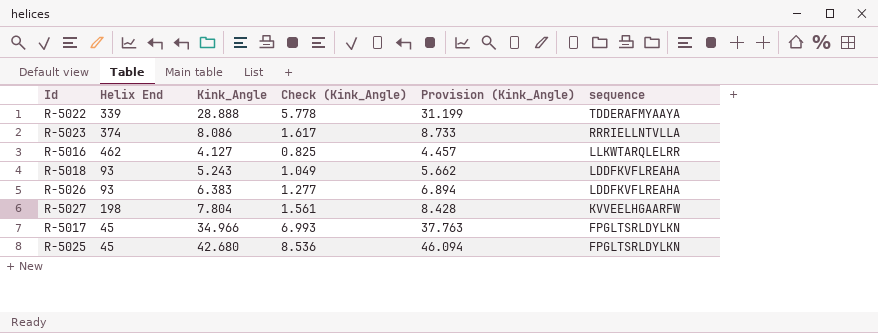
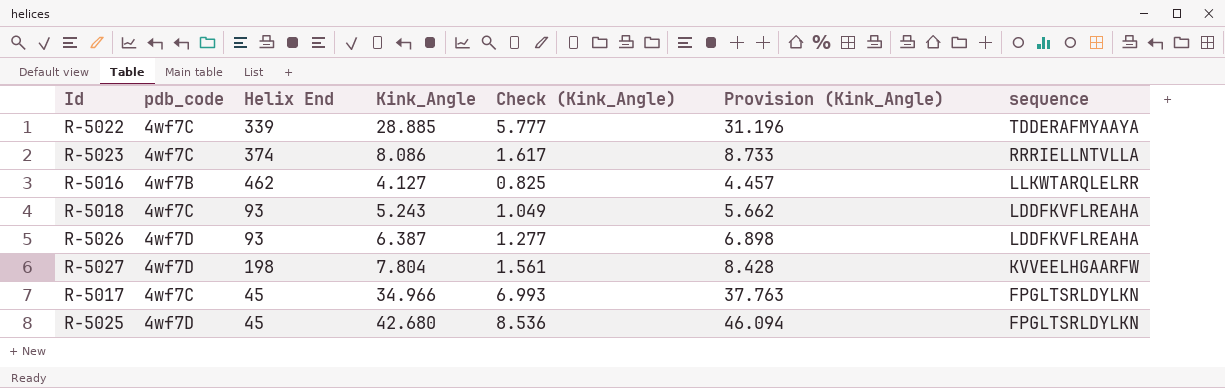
column pdb_code | position: none -> 2
R-5022 | Kink_Angle: 28.888 -> 28.885
R-5022 | Check (Kink_Angle): 5.778 -> 5.777
R-5022 | Provision (Kink_Angle): 31.199 -> 31.196
R-5026 | Kink_Angle: 6.383 -> 6.387
R-5026 | Provision (Kink_Angle): 6.894 -> 6.898

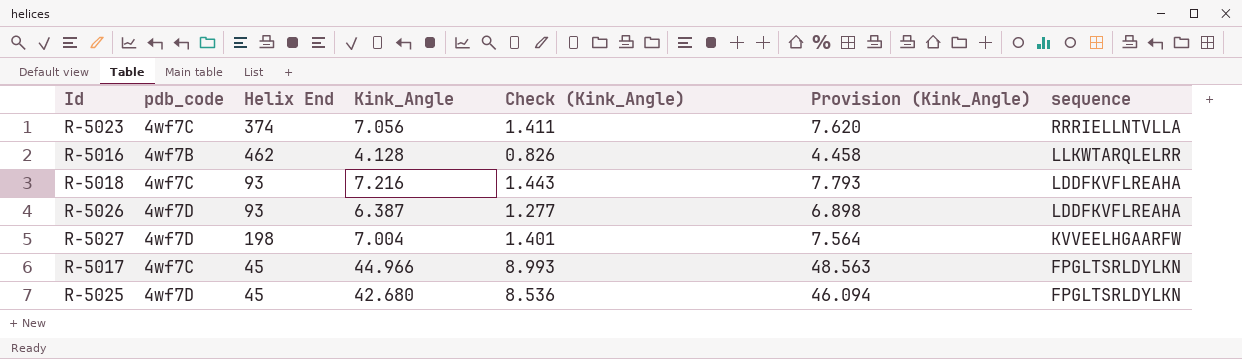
row R-5022: 4wf7C | 339 | 28.885 | 5.777 | 31.196 | TDDERAFMYAAYA -> none
R-5023 | Kink_Angle: 8.086 -> 7.056
R-5023 | Check (Kink_Angle): 1.617 -> 1.411
R-5023 | Provision (Kink_Angle): 8.733 -> 7.620
R-5016 | Kink_Angle: 4.127 -> 4.128
R-5016 | Check (Kink_Angle): 0.825 -> 0.826
R-5016 | Provision (Kink_Angle): 4.457 -> 4.458
R-5018 | Kink_Angle: 5.243 -> 7.216
R-5018 | Check (Kink_Angle): 1.049 -> 1.443
R-5018 | Provision (Kink_Angle): 5.662 -> 7.793
R-5027 | Kink_Angle: 7.804 -> 7.004
R-5027 | Check (Kink_Angle): 1.561 -> 1.401
R-5027 | Provision (Kink_Angle): 8.428 -> 7.564
R-5017 | Kink_Angle: 34.966 -> 44.966
R-5017 | Check (Kink_Angle): 6.993 -> 8.993
R-5017 | Provision (Kink_Angle): 37.763 -> 48.563

